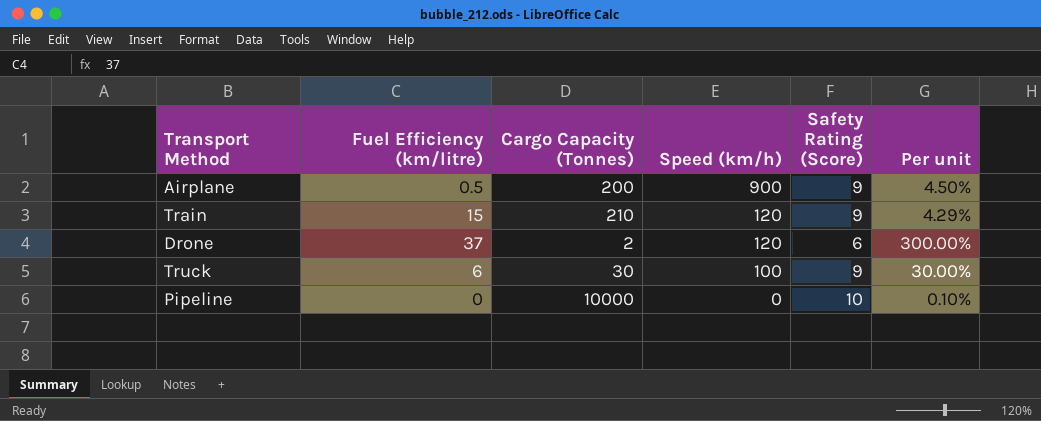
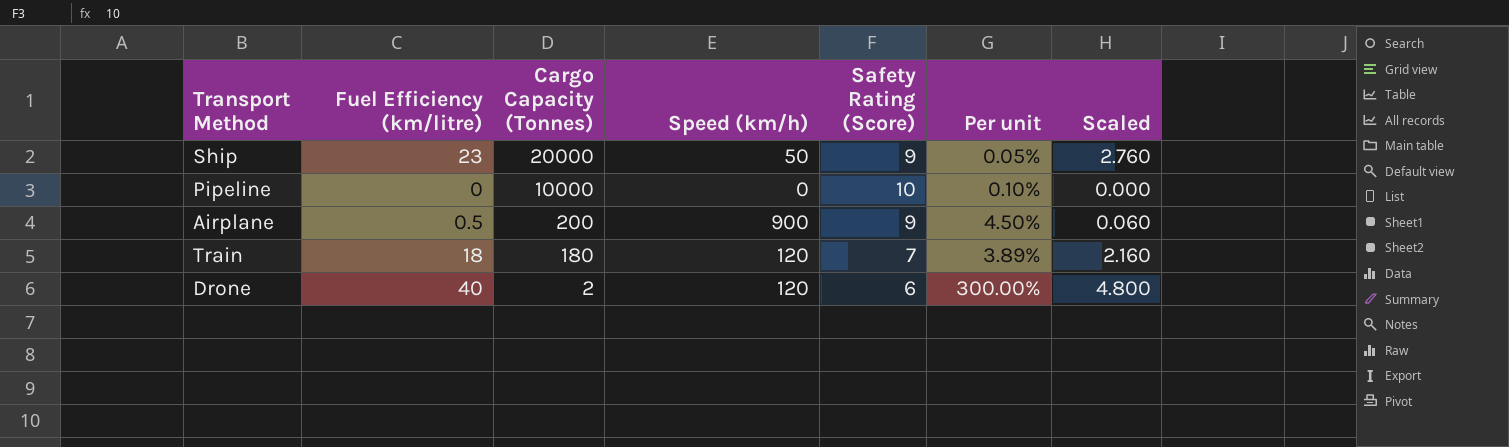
row order: Speed (km/h) descending -> Cargo Capacity (Tonnes) descending
column Scaled | formula: none -> [Fuel Efficiency (km/litre)] * 0.12
row Truck: 6 | 30 | 100 | 9 | 30.00% -> none
row Ship: none -> 23 | 20000 | 50 | 9 | 0.05% | 2.760
Train | Fuel Efficiency (km/litre): 15 -> 18
Train | Cargo Capacity (Tonnes): 210 -> 180
Train | Safety Rating (Score): 9 -> 7
Train | Per unit: 4.29% -> 3.89%
Drone | Fuel Efficiency (km/litre): 37 -> 40

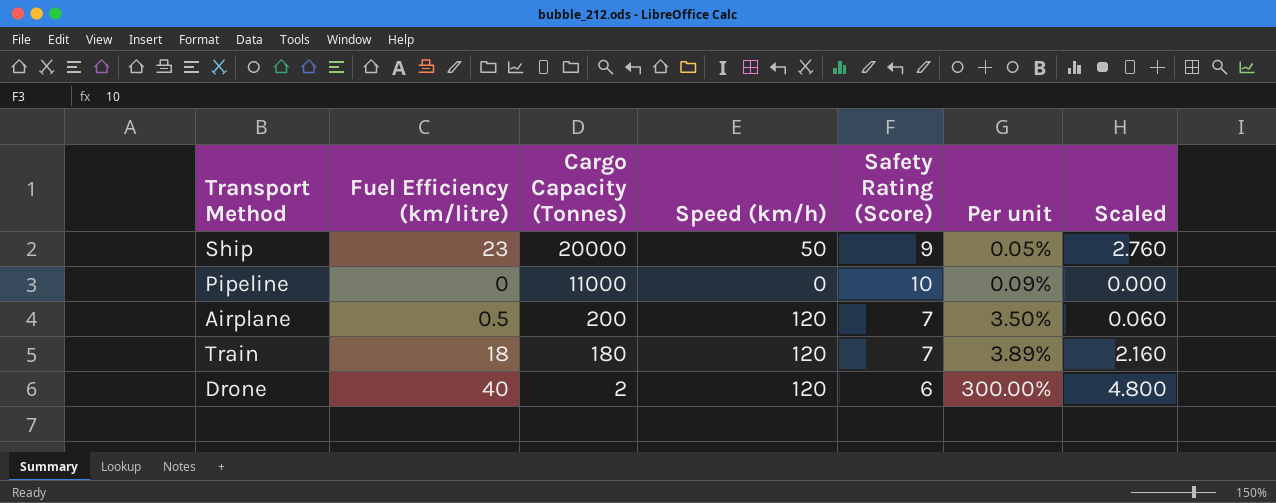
Pipeline | Cargo Capacity (Tonnes): 10000 -> 11000
Pipeline | Per unit: 0.10% -> 0.09%
Airplane | Speed (km/h): 900 -> 120
Airplane | Safety Rating (Score): 9 -> 7
Airplane | Per unit: 4.50% -> 3.50%

